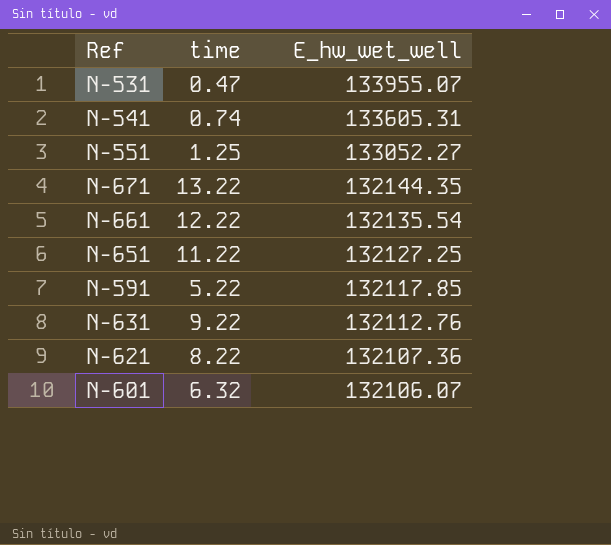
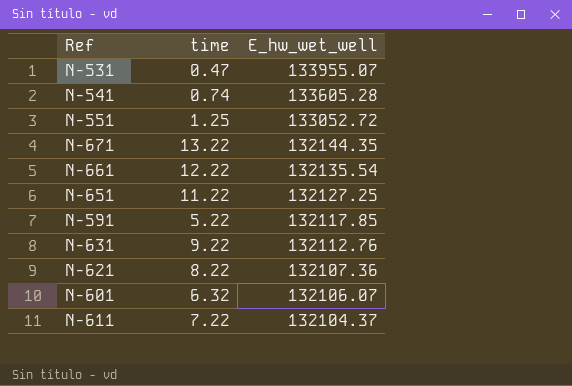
N-541 | E_hw_wet_well: 133605.31 -> 133605.28
N-551 | E_hw_wet_well: 133052.27 -> 133052.72
row N-611: none -> 7.22 | 132104.37

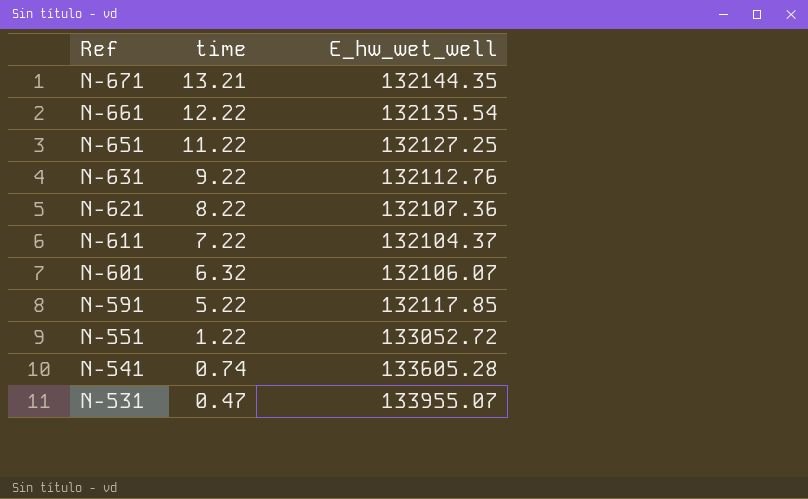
row order: E_hw_wet_well descending -> Ref descending
N-671 | time: 13.22 -> 13.21
N-551 | time: 1.25 -> 1.22

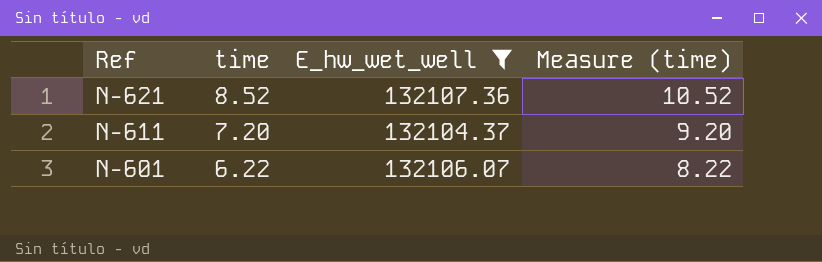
filter: none -> E_hw_wet_well <= 132107.36
column Measure (time) | formula: none -> [time] + 2
N-621 | time: 8.22 -> 8.52
N-611 | time: 7.22 -> 7.20
N-601 | time: 6.32 -> 6.22

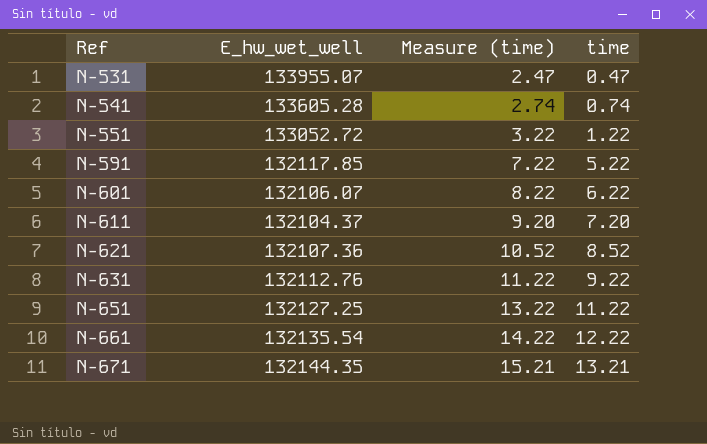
filter: E_hw_wet_well <= 132107.36 -> none
row order: Ref descending -> Ref ascending
column time | position: 2 -> 4

